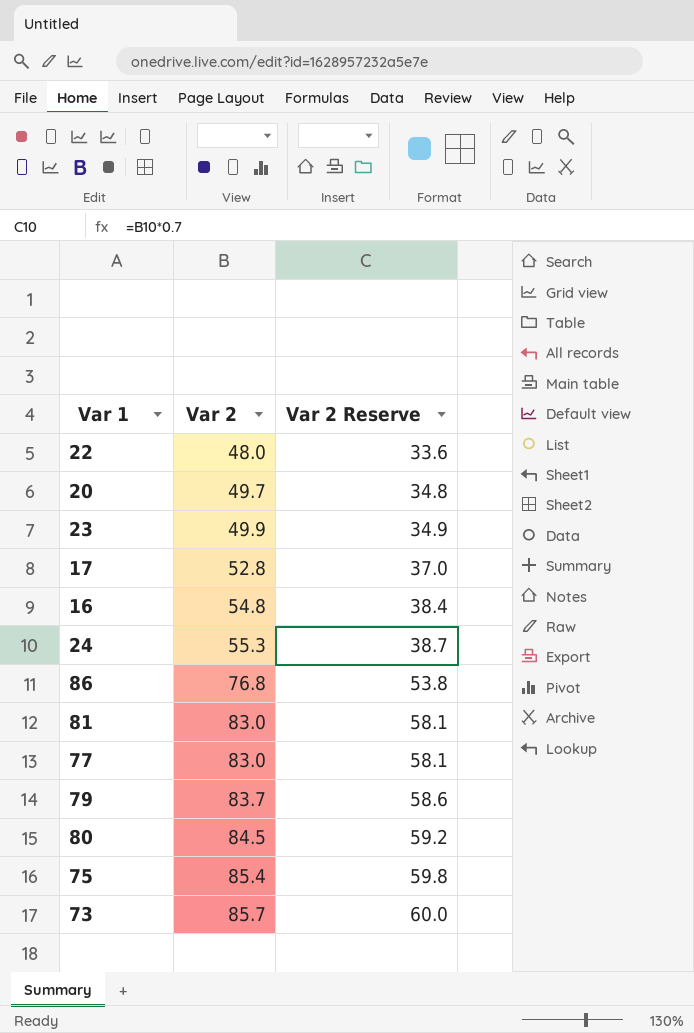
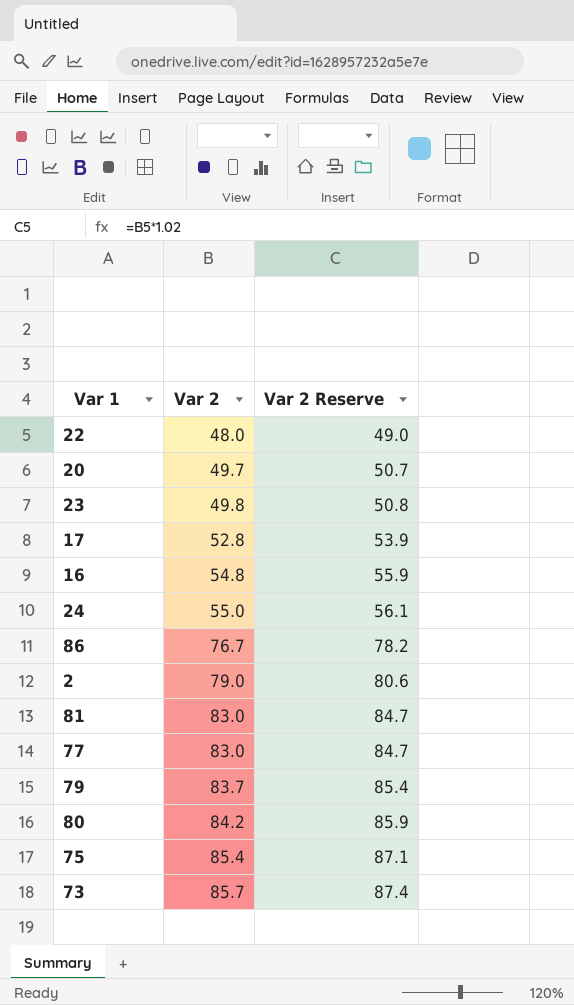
column Var 2 Reserve | formula: [Var 2] * 0.7 -> [Var 2] * 1.02
23 | Var 2: 49.9 -> 49.8
24 | Var 2: 55.3 -> 55.0
86 | Var 2: 76.8 -> 76.7
row 2: none -> 79.0 | 80.6
80 | Var 2: 84.5 -> 84.2

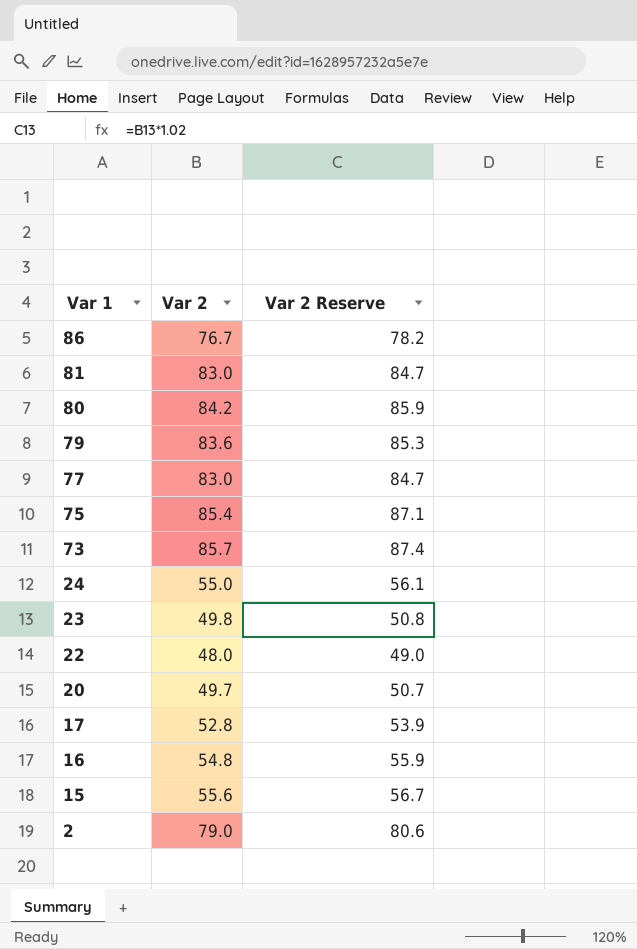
row order: Var 2 ascending -> Var 1 descending
79 | Var 2: 83.7 -> 83.6
79 | Var 2 Reserve: 85.4 -> 85.3
row 15: none -> 55.6 | 56.7

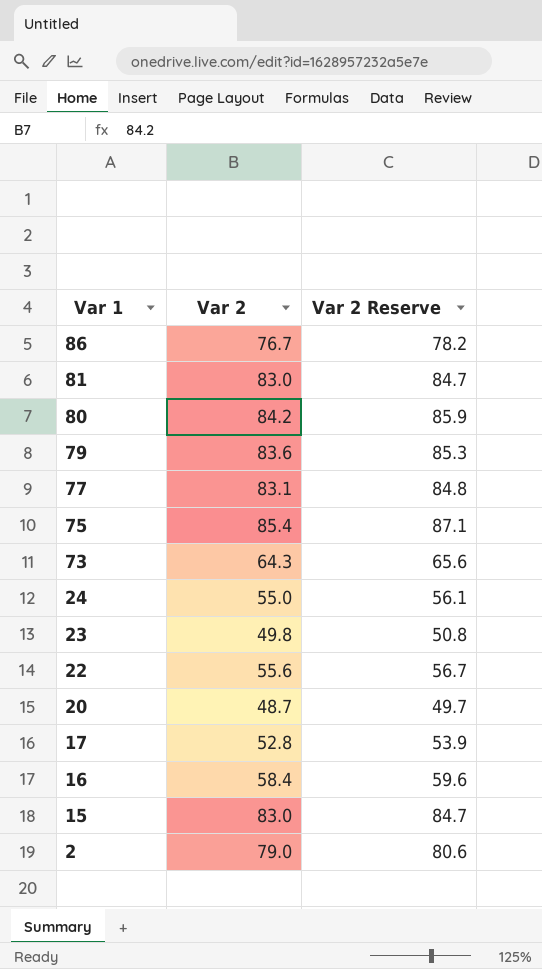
77 | Var 2: 83.0 -> 83.1
77 | Var 2 Reserve: 84.7 -> 84.8
73 | Var 2: 85.7 -> 64.3
73 | Var 2 Reserve: 87.4 -> 65.6
22 | Var 2: 48.0 -> 55.6
22 | Var 2 Reserve: 49.0 -> 56.7
20 | Var 2: 49.7 -> 48.7
20 | Var 2 Reserve: 50.7 -> 49.7
16 | Var 2: 54.8 -> 58.4
16 | Var 2 Reserve: 55.9 -> 59.6
15 | Var 2: 55.6 -> 83.0
15 | Var 2 Reserve: 56.7 -> 84.7

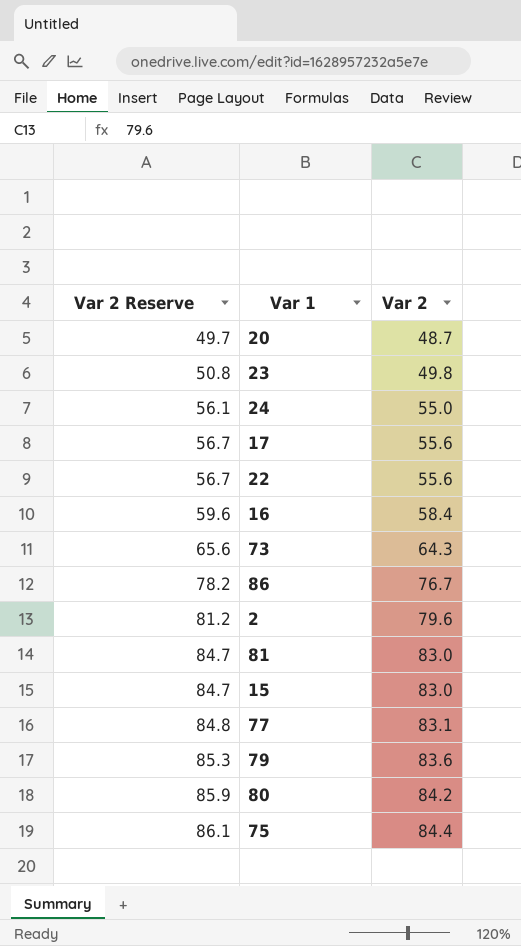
row order: Var 1 descending -> Var 2 Reserve ascending
column Var 2 Reserve | position: 3 -> 1
17 | Var 2 Reserve: 53.9 -> 56.7
17 | Var 2: 52.8 -> 55.6
2 | Var 2 Reserve: 80.6 -> 81.2
2 | Var 2: 79.0 -> 79.6
75 | Var 2 Reserve: 87.1 -> 86.1
75 | Var 2: 85.4 -> 84.4

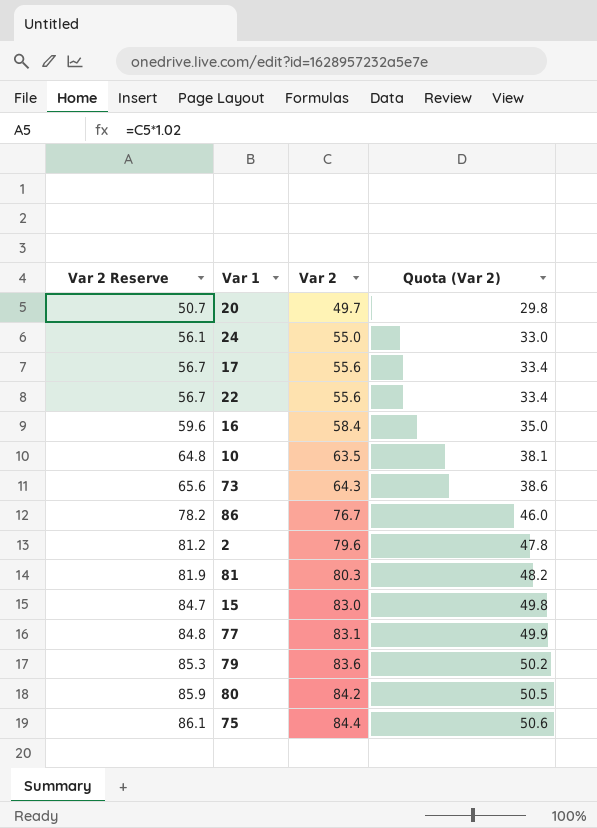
column Quota (Var 2) | formula: none -> [Var 2] * 0.6
row 23: 50.8 | 49.8 -> none
20 | Var 2 Reserve: 49.7 -> 50.7
20 | Var 2: 48.7 -> 49.7
row 10: none -> 64.8 | 63.5 | 38.1
81 | Var 2 Reserve: 84.7 -> 81.9
81 | Var 2: 83.0 -> 80.3

